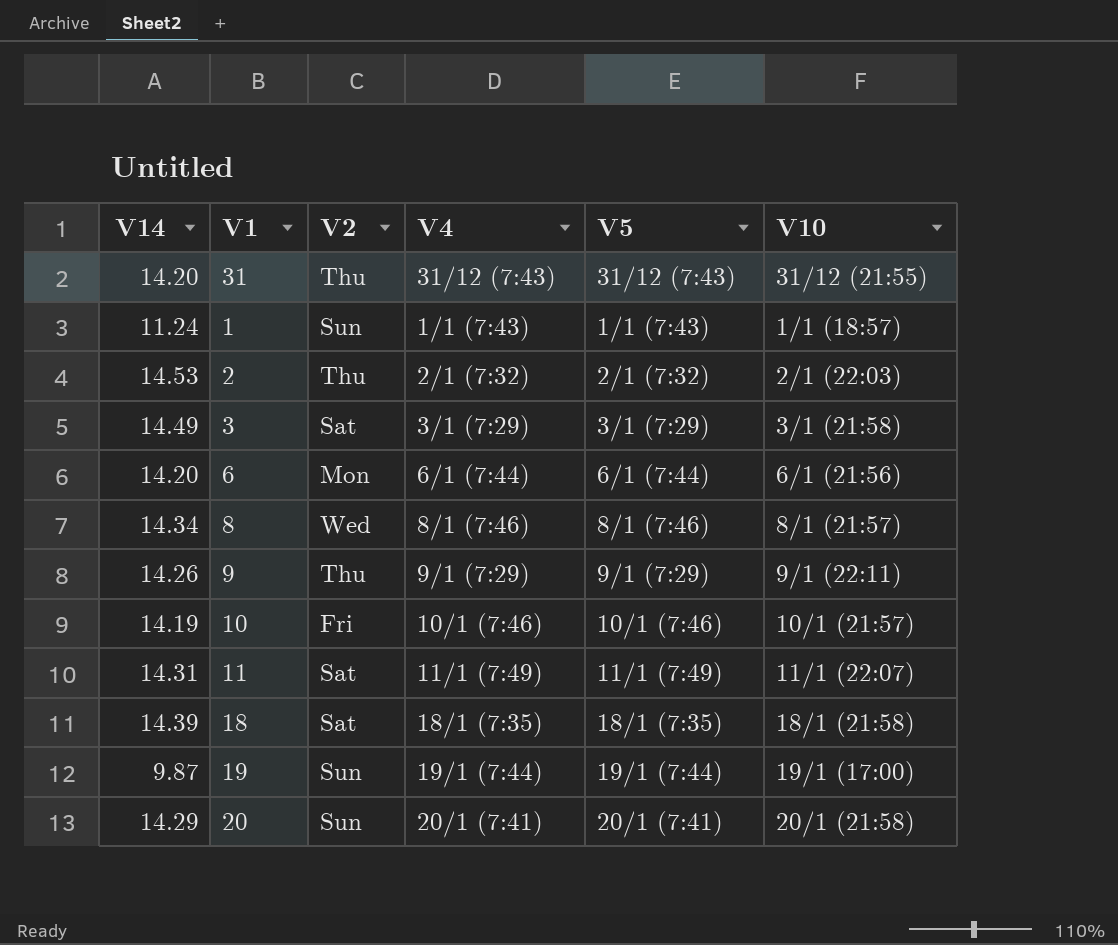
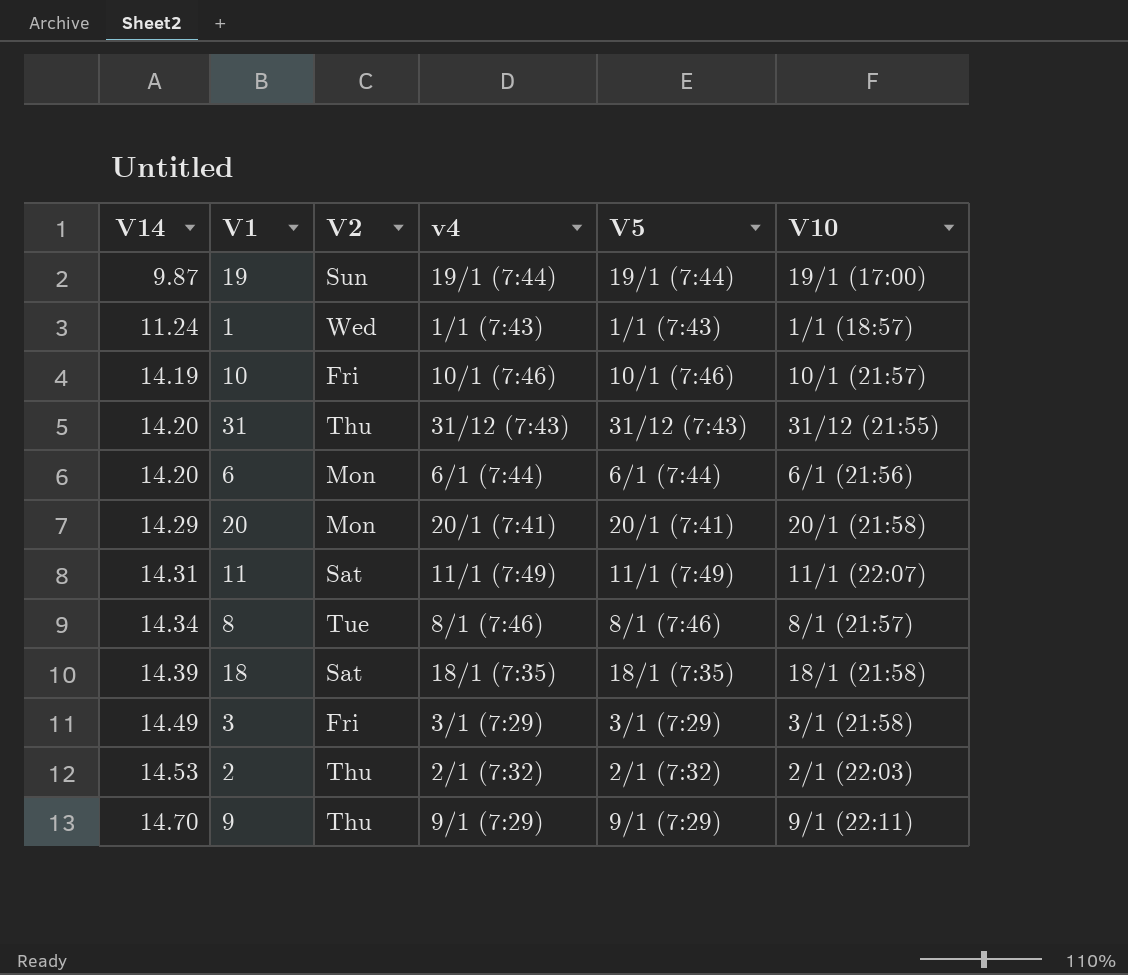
row order: none -> V14 ascending
column name: V4 -> v4
1 | V2: Sun -> Wed
20 | V2: Sun -> Mon
8 | V2: Wed -> Tue
3 | V2: Sat -> Fri
9 | V14: 14.26 -> 14.70

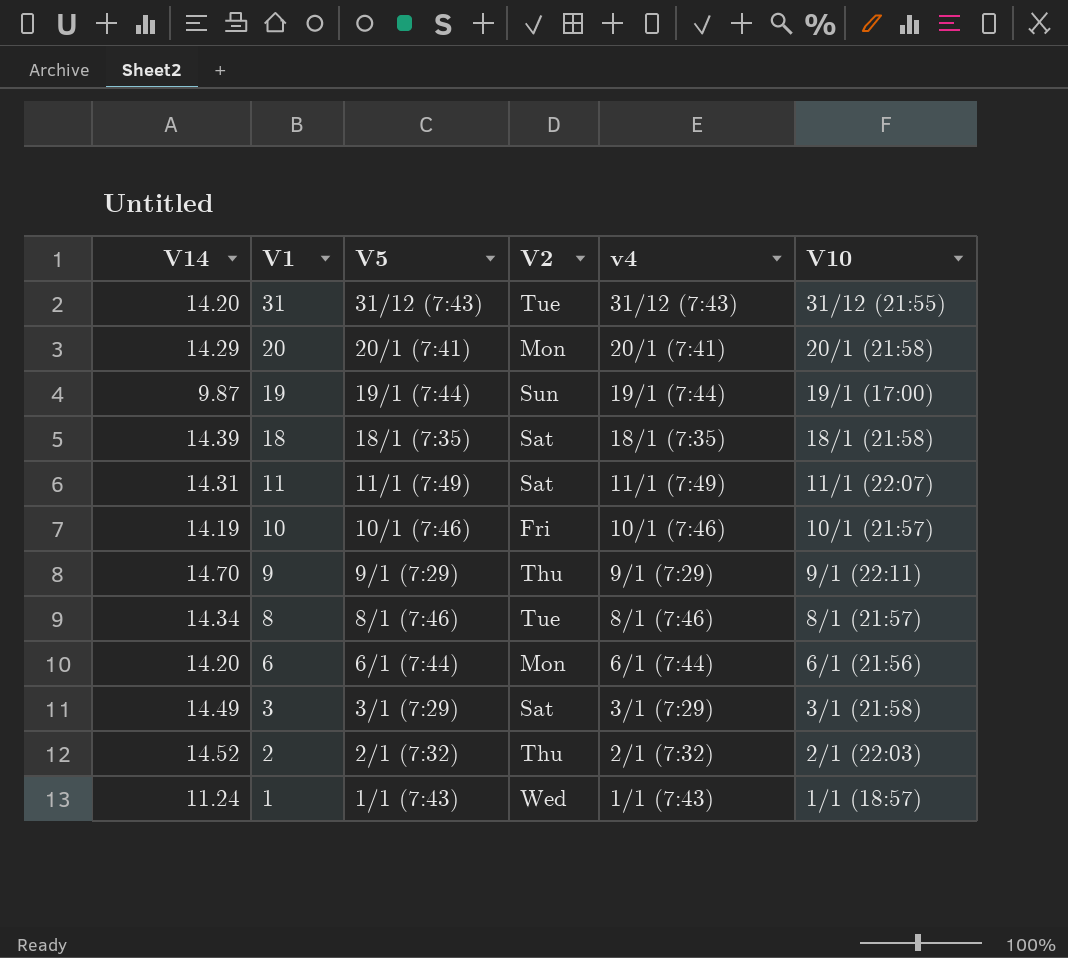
row order: V14 ascending -> V1 descending
column V5 | position: 5 -> 3
31 | V2: Thu -> Tue
3 | V2: Fri -> Sat
2 | V14: 14.53 -> 14.52

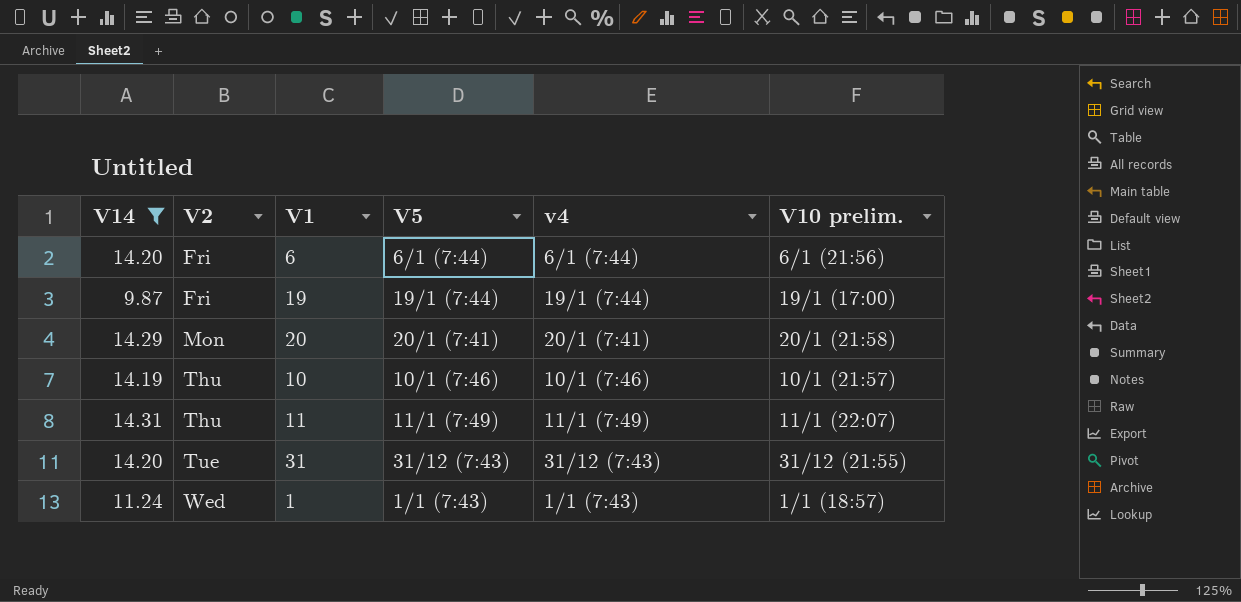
filter: none -> V14 <= 14.31
row order: V1 descending -> V2 ascending
column V2 | position: 4 -> 2
column name: V10 -> V10 prelim.
6 | V2: Mon -> Fri
19 | V2: Sun -> Fri
10 | V2: Fri -> Thu
11 | V2: Sat -> Thu

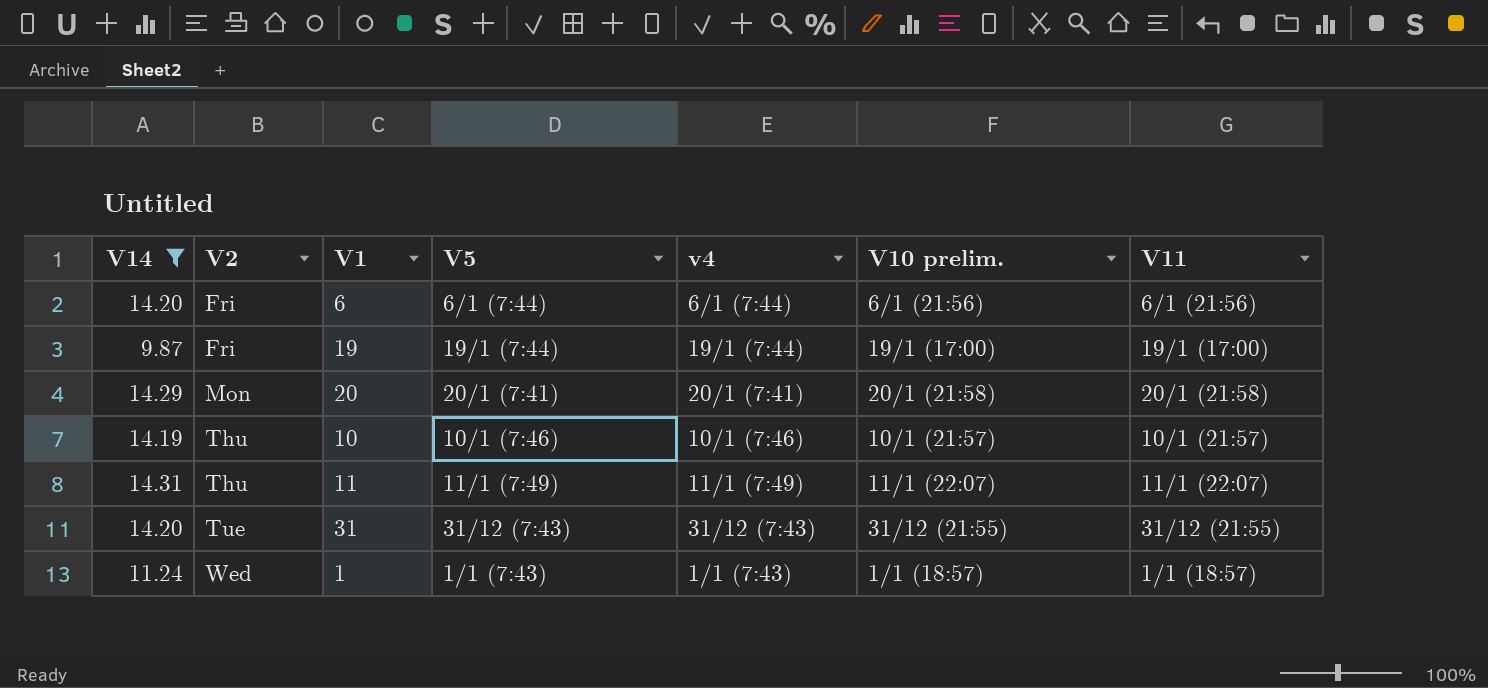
column V11 | position: none -> 7

